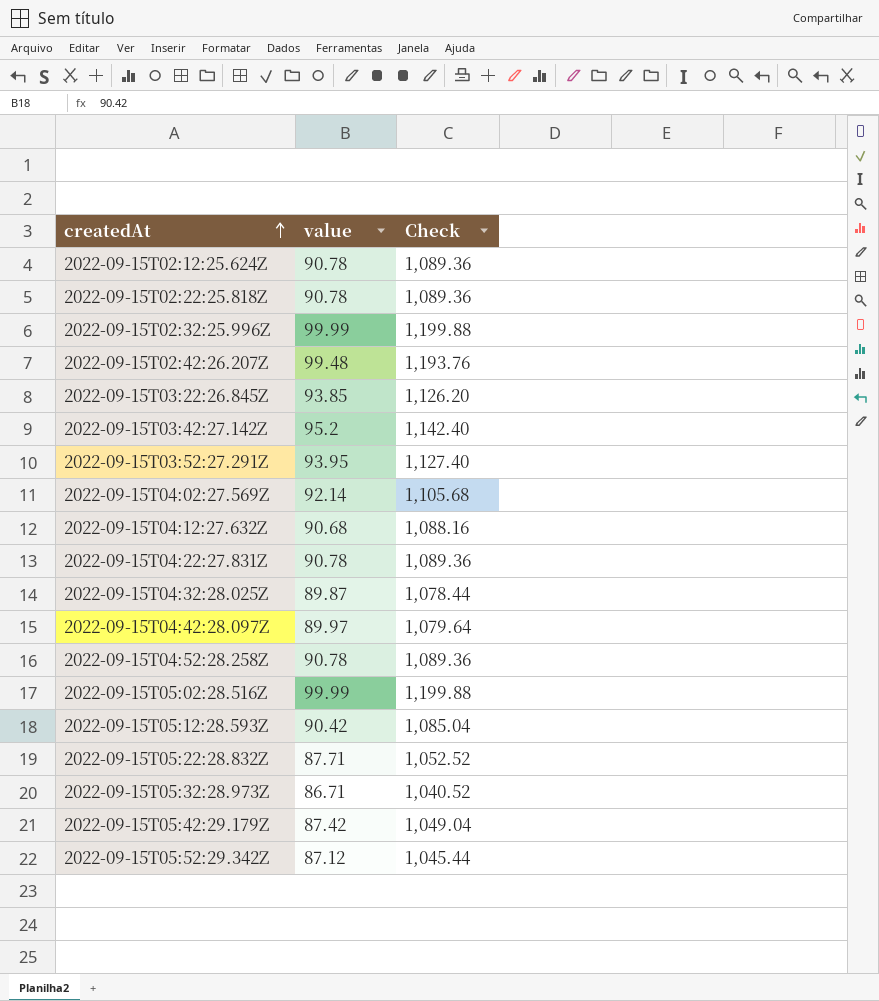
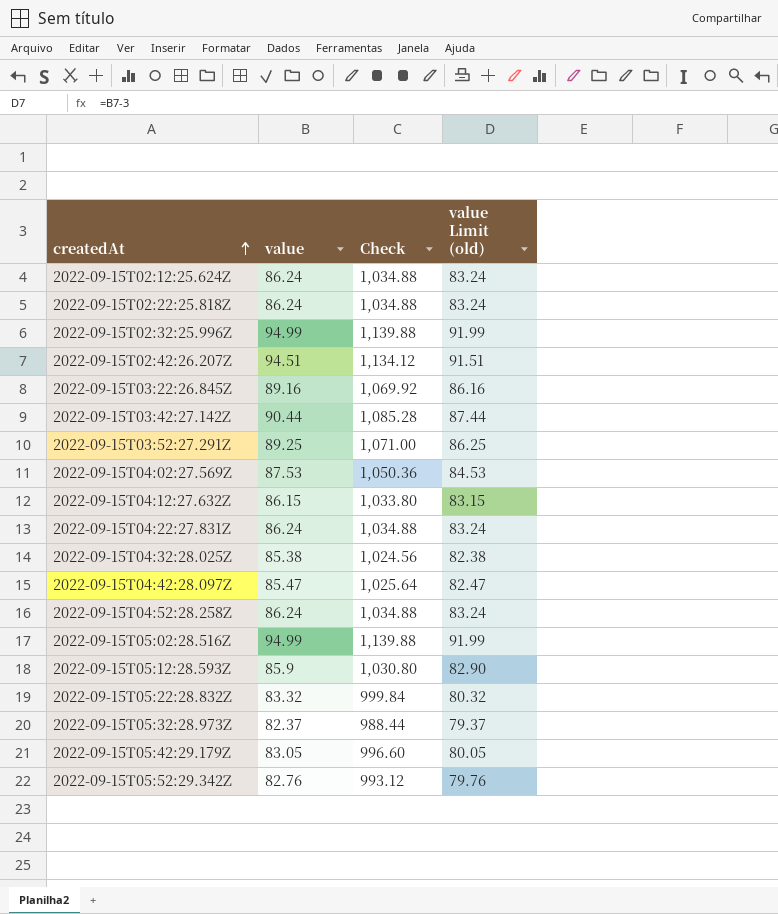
column value Limit (old) | formula: none -> [value] - 3
2022-09-15T02:12:25.624Z | value: 90.78 -> 86.24
2022-09-15T02:12:25.624Z | Check: 1,089.36 -> 1,034.88
2022-09-15T02:22:25.818Z | value: 90.78 -> 86.24
2022-09-15T02:22:25.818Z | Check: 1,089.36 -> 1,034.88
2022-09-15T02:32:25.996Z | value: 99.99 -> 94.99
2022-09-15T02:32:25.996Z | Check: 1,199.88 -> 1,139.88
2022-09-15T02:42:26.207Z | value: 99.48 -> 94.51
2022-09-15T02:42:26.207Z | Check: 1,193.76 -> 1,134.12
2022-09-15T03:22:26.845Z | value: 93.85 -> 89.16
2022-09-15T03:22:26.845Z | Check: 1,126.20 -> 1,069.92
2022-09-15T03:42:27.142Z | value: 95.2 -> 90.44
2022-09-15T03:42:27.142Z | Check: 1,142.40 -> 1,085.28
2022-09-15T03:52:27.291Z | value: 93.95 -> 89.25
2022-09-15T03:52:27.291Z | Check: 1,127.40 -> 1,071.00
2022-09-15T04:02:27.569Z | value: 92.14 -> 87.53
2022-09-15T04:02:27.569Z | Check: 1,105.68 -> 1,050.36
2022-09-15T04:12:27.632Z | value: 90.68 -> 86.15
2022-09-15T04:12:27.632Z | Check: 1,088.16 -> 1,033.80
2022-09-15T04:22:27.831Z | value: 90.78 -> 86.24
2022-09-15T04:22:27.831Z | Check: 1,089.36 -> 1,034.88
2022-09-15T04:32:28.025Z | value: 89.87 -> 85.38
2022-09-15T04:32:28.025Z | Check: 1,078.44 -> 1,024.56
2022-09-15T04:42:28.097Z | value: 89.97 -> 85.47
2022-09-15T04:42:28.097Z | Check: 1,079.64 -> 1,025.64
2022-09-15T04:52:28.258Z | value: 90.78 -> 86.24
2022-09-15T04:52:28.258Z | Check: 1,089.36 -> 1,034.88
2022-09-15T05:02:28.516Z | value: 99.99 -> 94.99
2022-09-15T05:02:28.516Z | Check: 1,199.88 -> 1,139.88
2022-09-15T05:12:28.593Z | value: 90.42 -> 85.9
2022-09-15T05:12:28.593Z | Check: 1,085.04 -> 1,030.80
2022-09-15T05:22:28.832Z | value: 87.71 -> 83.32
2022-09-15T05:22:28.832Z | Check: 1,052.52 -> 999.84
2022-09-15T05:32:28.973Z | value: 86.71 -> 82.37
2022-09-15T05:32:28.973Z | Check: 1,040.52 -> 988.44
2022-09-15T05:42:29.179Z | value: 87.42 -> 83.05
2022-09-15T05:42:29.179Z | Check: 1,049.04 -> 996.60
2022-09-15T05:52:29.342Z | value: 87.12 -> 82.76
2022-09-15T05:52:29.342Z | Check: 1,045.44 -> 993.12

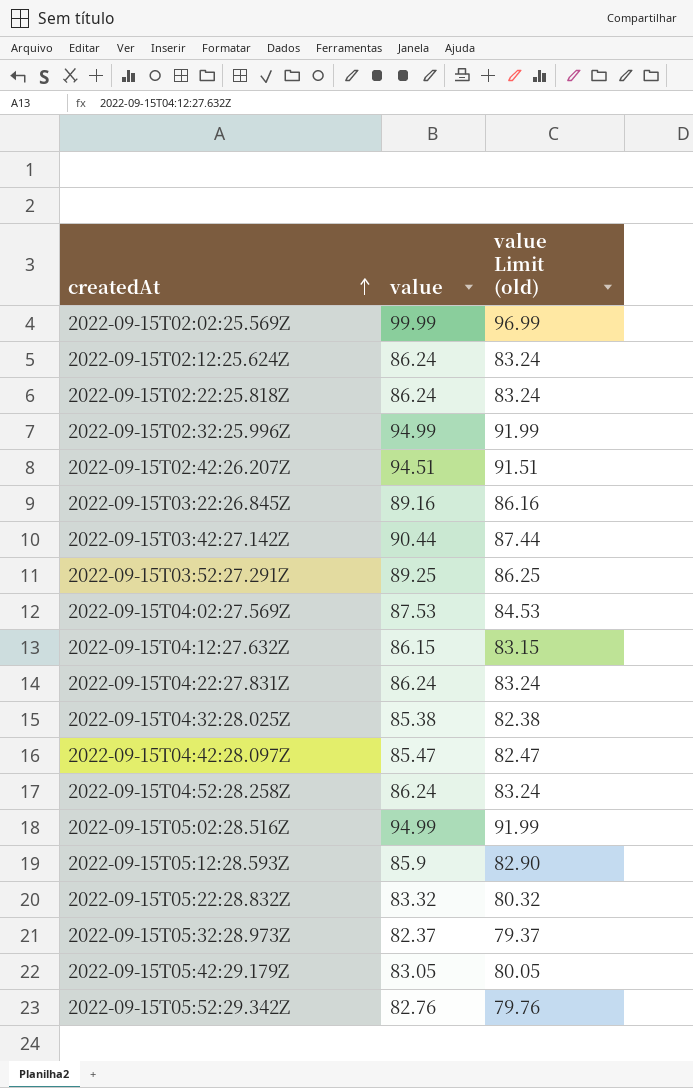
column Check | formula: [value] * 12 -> none
row 2022-09-15T02:02:25.569Z: none -> 99.99 | 96.99

